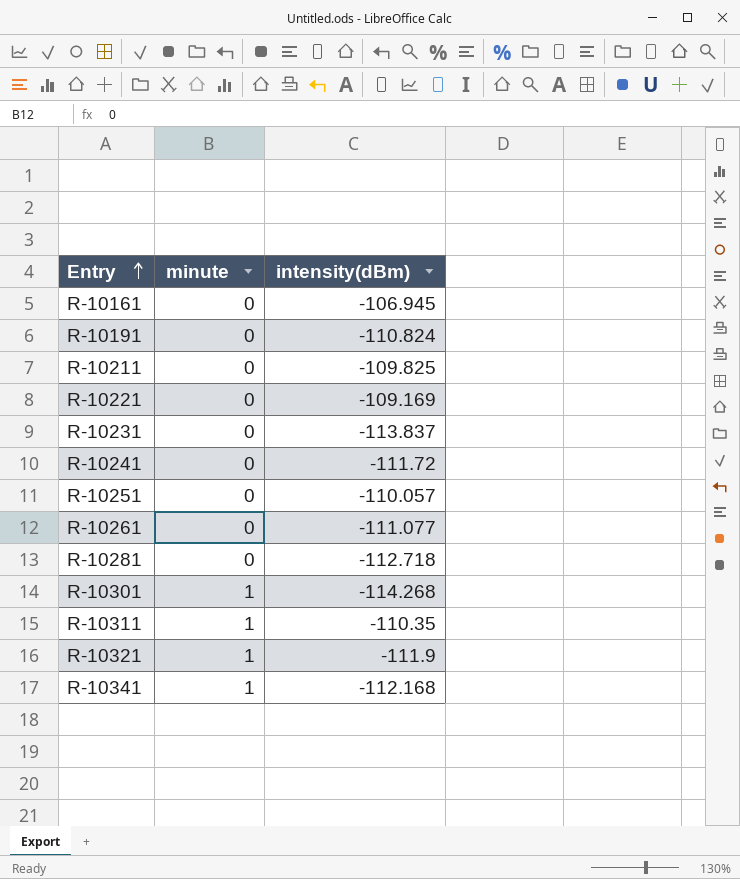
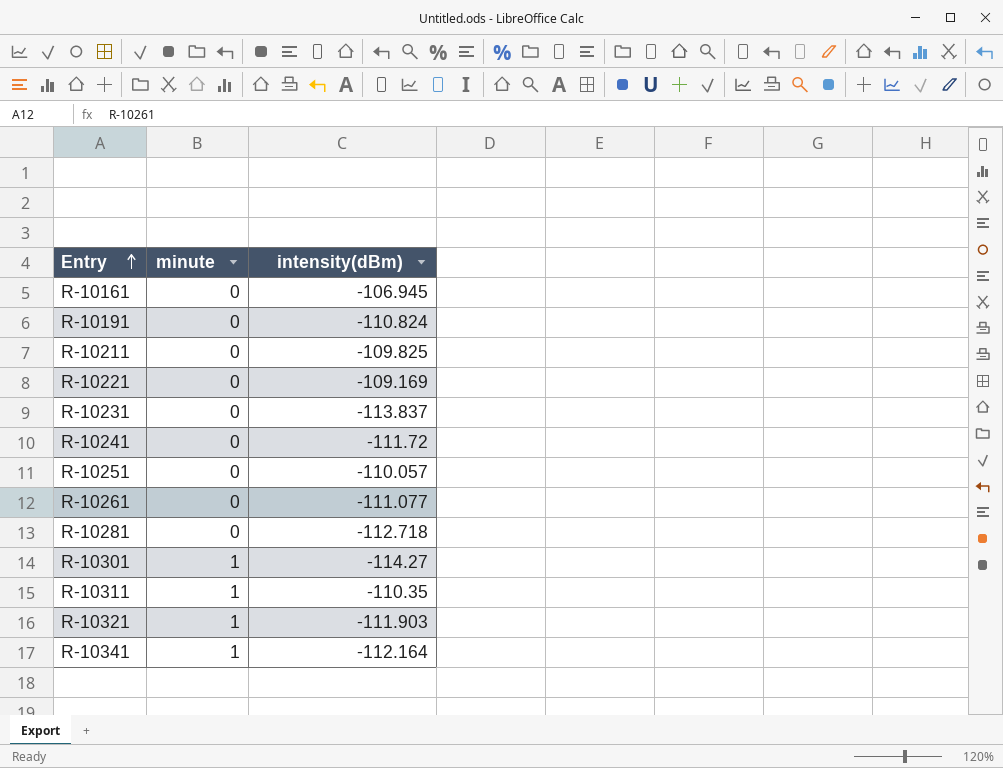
R-10301 | intensity(dBm): -114.268 -> -114.27
R-10321 | intensity(dBm): -111.9 -> -111.903
R-10341 | intensity(dBm): -112.168 -> -112.164

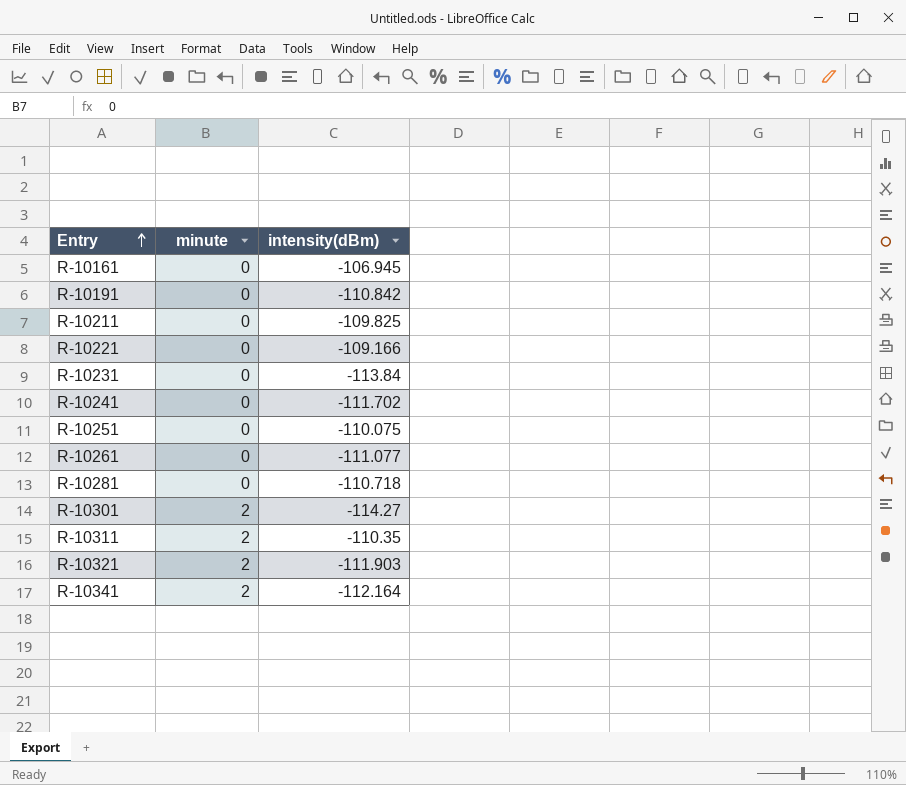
R-10191 | intensity(dBm): -110.824 -> -110.842
R-10221 | intensity(dBm): -109.169 -> -109.166
R-10231 | intensity(dBm): -113.837 -> -113.84
R-10241 | intensity(dBm): -111.72 -> -111.702
R-10251 | intensity(dBm): -110.057 -> -110.075
R-10281 | intensity(dBm): -112.718 -> -110.718
R-10301 | minute: 1 -> 2
R-10311 | minute: 1 -> 2
R-10321 | minute: 1 -> 2
R-10341 | minute: 1 -> 2

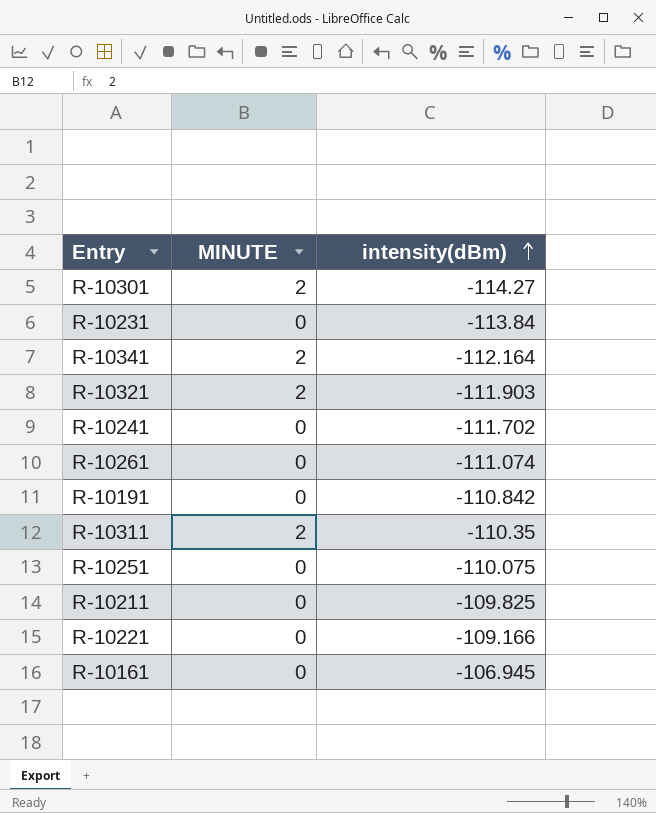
row order: Entry ascending -> intensity(dBm) ascending
column name: minute -> MINUTE
row R-10281: 0 | -110.718 -> none
R-10261 | intensity(dBm): -111.077 -> -111.074

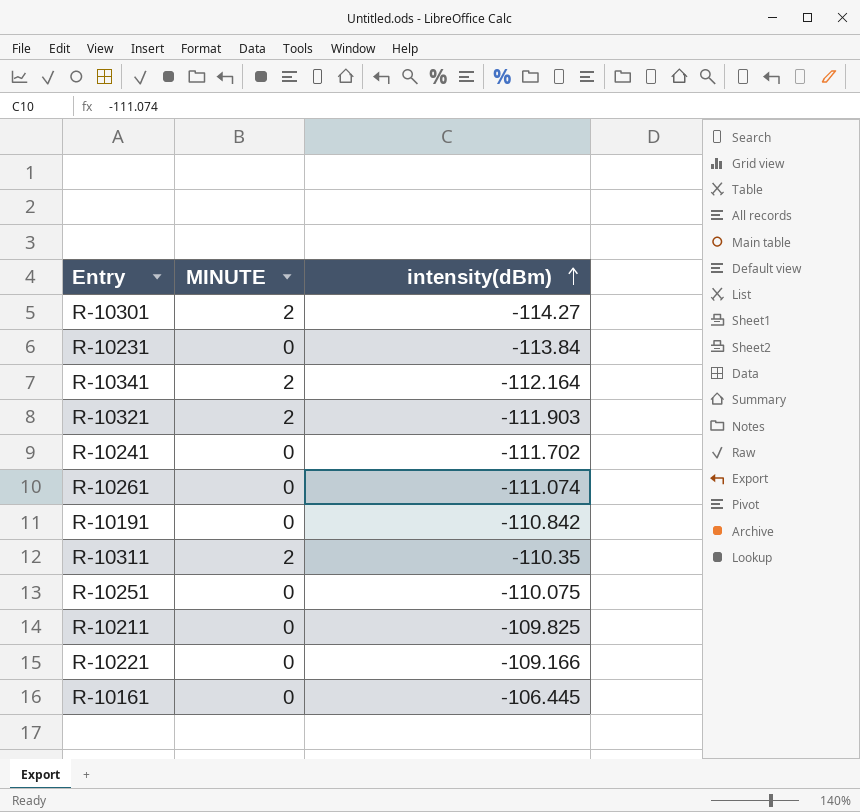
R-10161 | intensity(dBm): -106.945 -> -106.445

